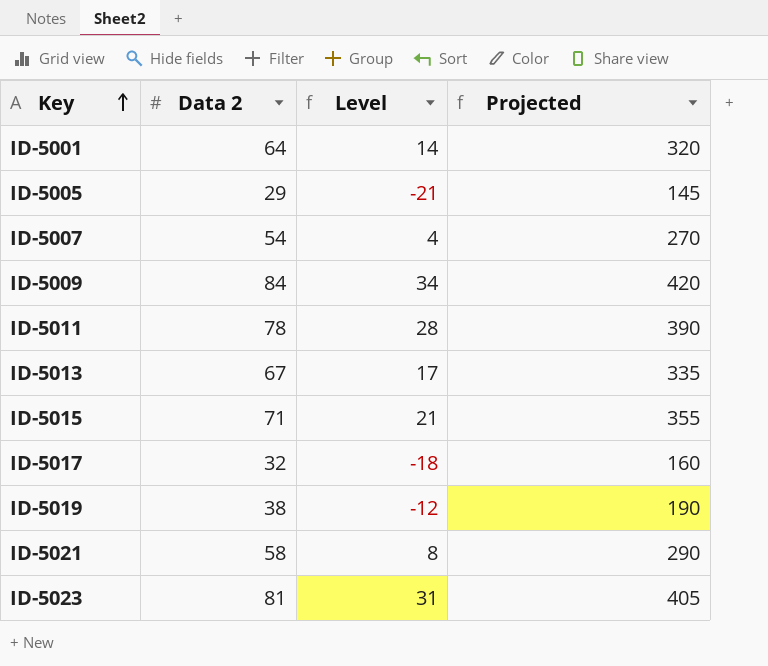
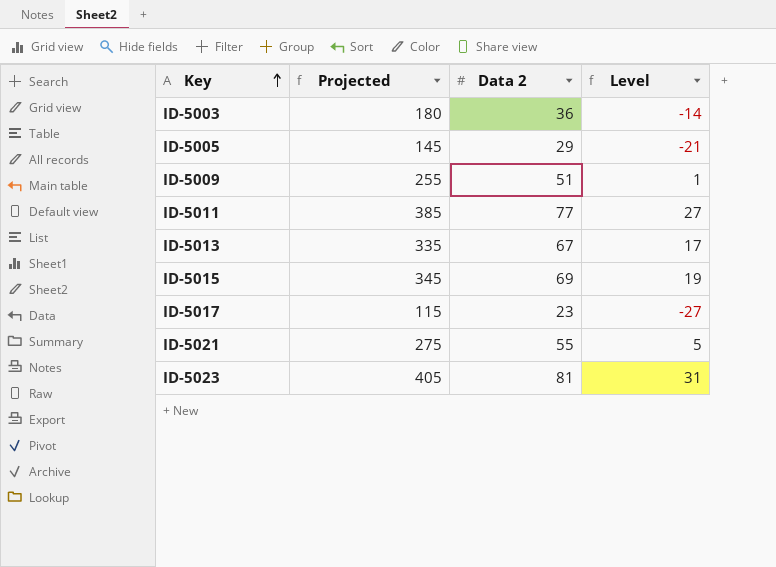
column Projected | position: 4 -> 2
row ID-5001: 64 | 14 | 320 -> none
row ID-5007: 54 | 4 | 270 -> none
row ID-5019: 38 | -12 | 190 -> none
row ID-5003: none -> 180 | 36 | -14
ID-5009 | Projected: 420 -> 255
ID-5009 | Data 2: 84 -> 51
ID-5009 | Level: 34 -> 1
ID-5011 | Projected: 390 -> 385
ID-5011 | Data 2: 78 -> 77
ID-5011 | Level: 28 -> 27
ID-5015 | Projected: 355 -> 345
ID-5015 | Data 2: 71 -> 69
ID-5015 | Level: 21 -> 19
ID-5017 | Projected: 160 -> 115
ID-5017 | Data 2: 32 -> 23
ID-5017 | Level: -18 -> -27
ID-5021 | Projected: 290 -> 275
ID-5021 | Data 2: 58 -> 55
ID-5021 | Level: 8 -> 5

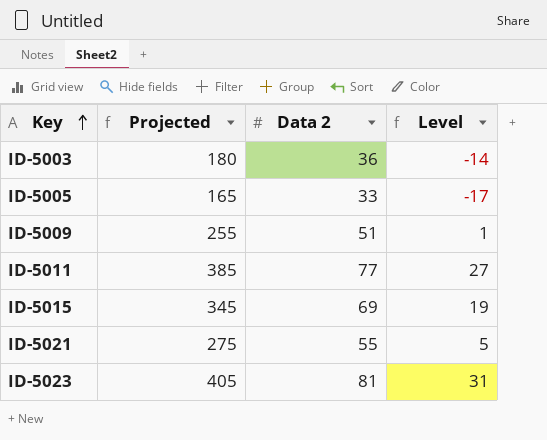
row ID-5013: 335 | 67 | 17 -> none
row ID-5017: 115 | 23 | -27 -> none
ID-5005 | Projected: 145 -> 165
ID-5005 | Data 2: 29 -> 33
ID-5005 | Level: -21 -> -17

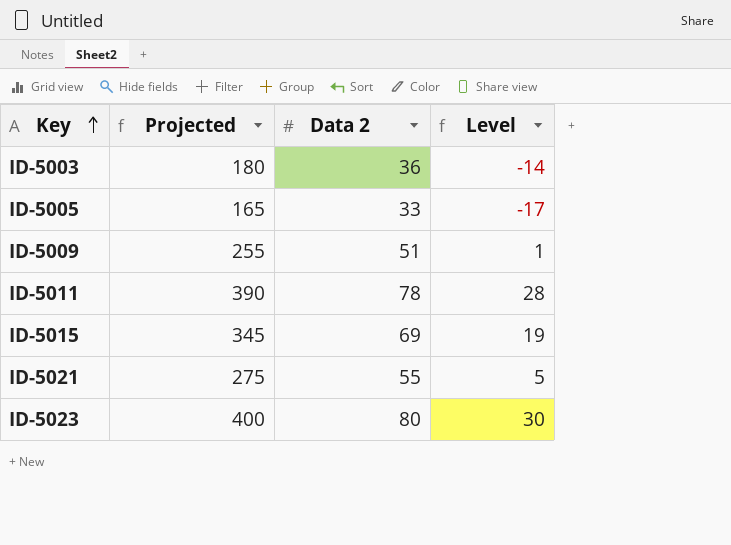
ID-5011 | Projected: 385 -> 390
ID-5011 | Data 2: 77 -> 78
ID-5011 | Level: 27 -> 28
ID-5023 | Projected: 405 -> 400
ID-5023 | Data 2: 81 -> 80
ID-5023 | Level: 31 -> 30

